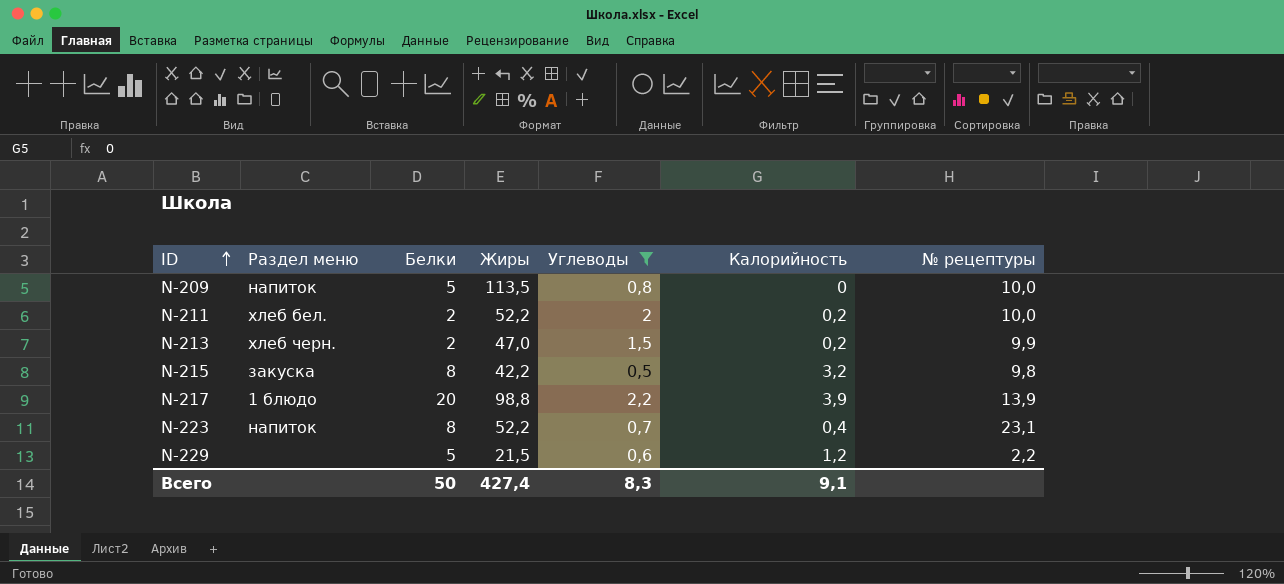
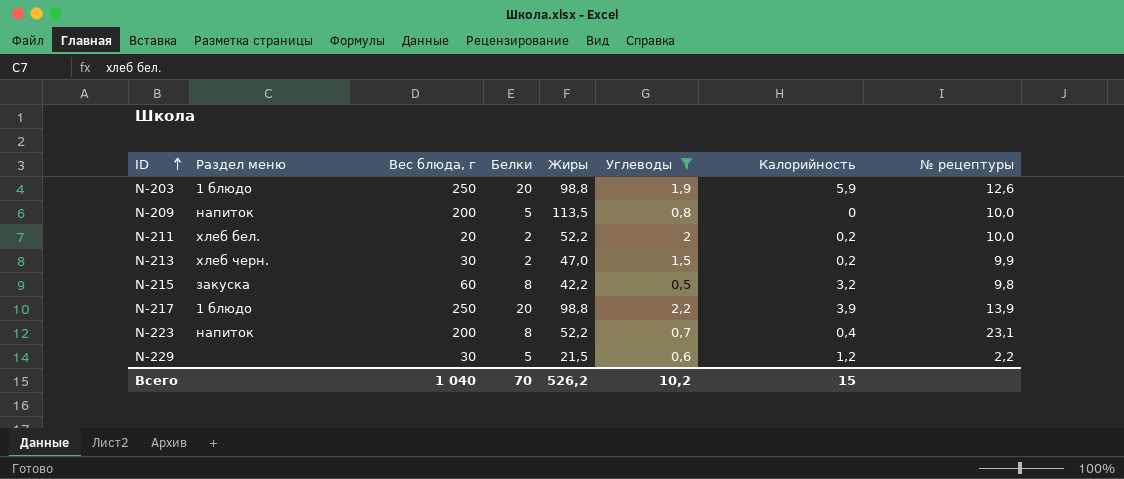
column Вес блюда, г | position: none -> 3
row N-203: none -> 1 блюдо | 250 | 20 | 98,8 | 1,9 | 5,9 | 12,6
Всего | Белки: 50 -> 70
Всего | Жиры: 427,4 -> 526,2
Всего | Углеводы: 8,3 -> 10,2
Всего | Калорийность: 9,1 -> 15

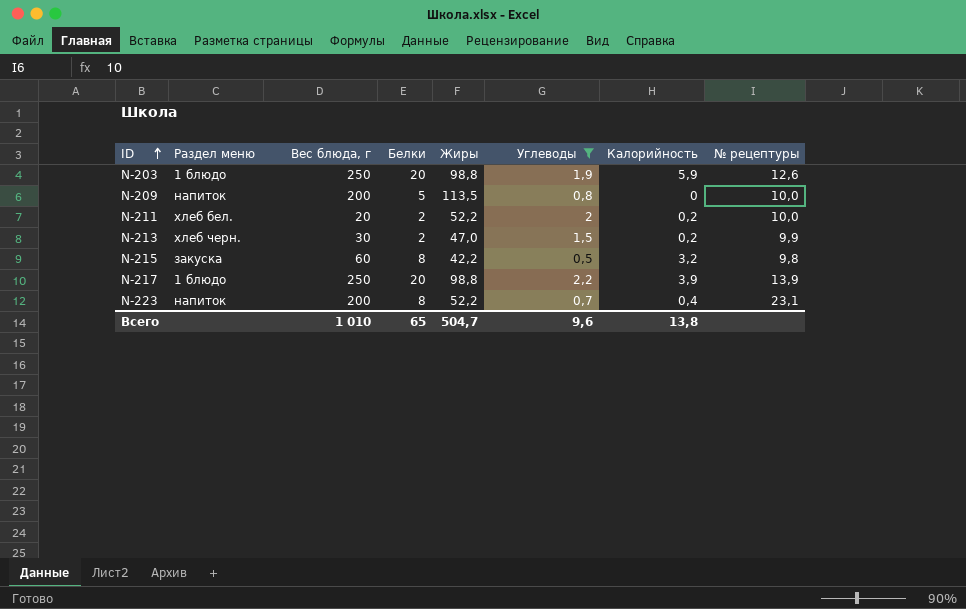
row N-229: none | 30 | 5 | 21,5 | 0,6 | 1,2 | 2,2 -> none
Всего | Вес блюда, г: 1 040 -> 1 010
Всего | Белки: 70 -> 65
Всего | Жиры: 526,2 -> 504,7
Всего | Углеводы: 10,2 -> 9,6
Всего | Калорийность: 15 -> 13,8

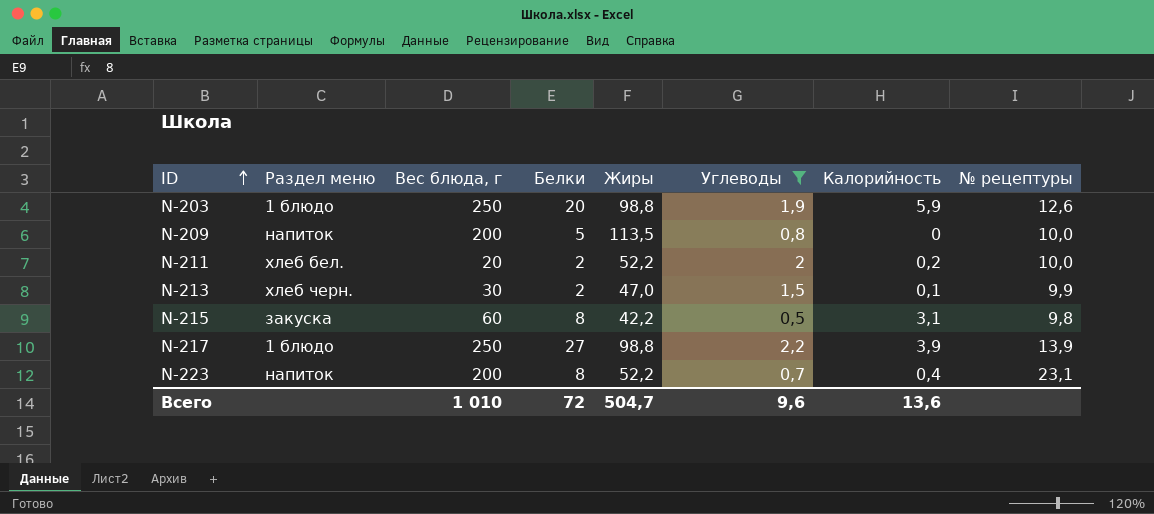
N-213 | Калорийность: 0,2 -> 0,1
N-215 | Калорийность: 3,2 -> 3,1
N-217 | Белки: 20 -> 27
Всего | Белки: 65 -> 72
Всего | Калорийность: 13,8 -> 13,6

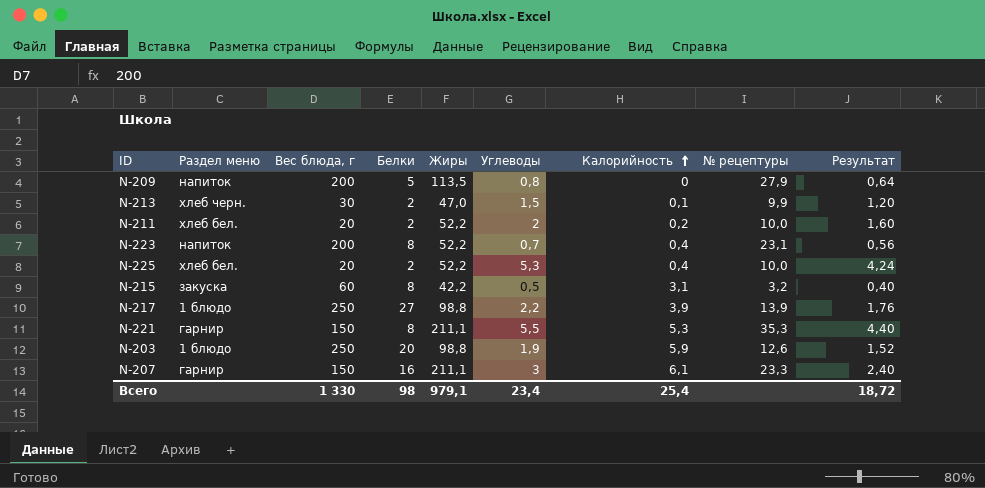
filter: Углеводы <= 2,2 -> none
row order: ID ascending -> Калорийность ascending
column Результат | formula: none -> [Углеводы] * 0,8
N-209 | № рецептуры: 10,0 -> 27,9
N-215 | № рецептуры: 9,8 -> 3,2
Всего | Вес блюда, г: 1 010 -> 1 330
Всего | Белки: 72 -> 98
Всего | Жиры: 504,7 -> 979,1
Всего | Углеводы: 9,6 -> 23,4
Всего | Калорийность: 13,6 -> 25,4

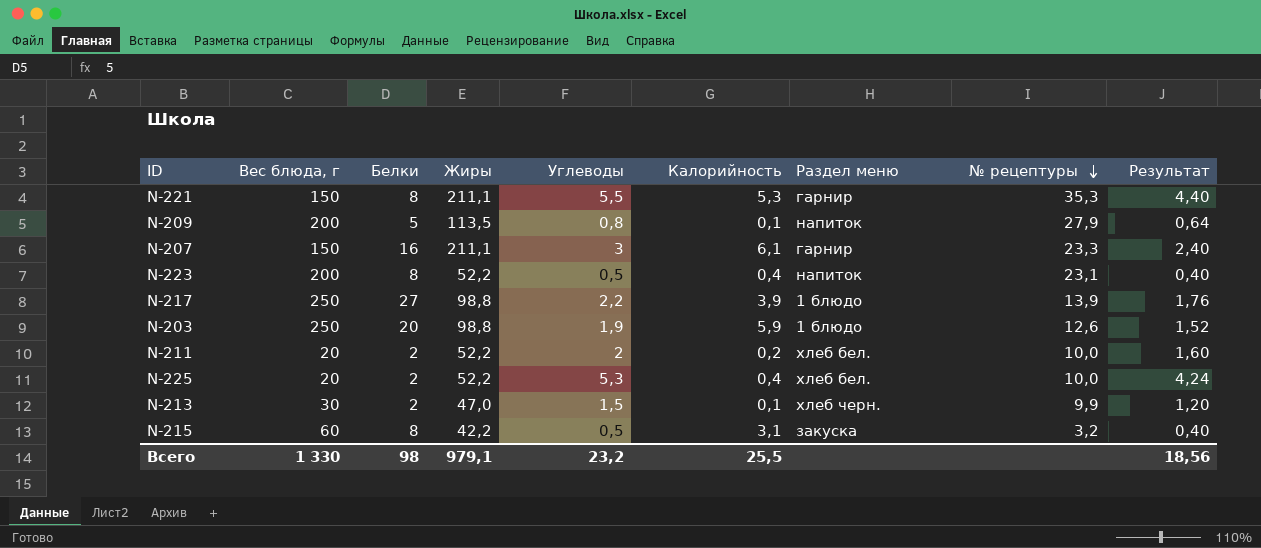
row order: Калорийность ascending -> № рецептуры descending
column Раздел меню | position: 2 -> 7
N-209 | Калорийность: 0 -> 0,1
N-223 | Углеводы: 0,7 -> 0,5
N-223 | Результат: 0,56 -> 0,40
Всего | Углеводы: 23,4 -> 23,2
Всего | Калорийность: 25,4 -> 25,5
Всего | Результат: 18,72 -> 18,56

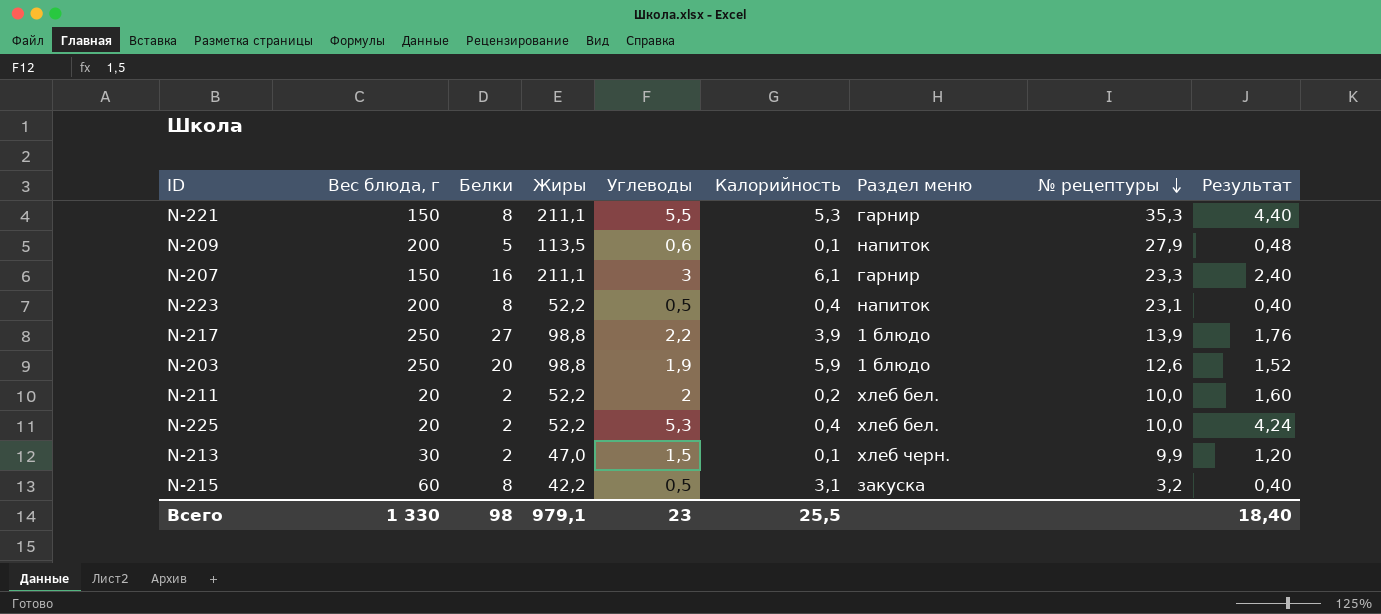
N-209 | Углеводы: 0,8 -> 0,6
N-209 | Результат: 0,64 -> 0,48
Всего | Углеводы: 23,2 -> 23
Всего | Результат: 18,56 -> 18,40

